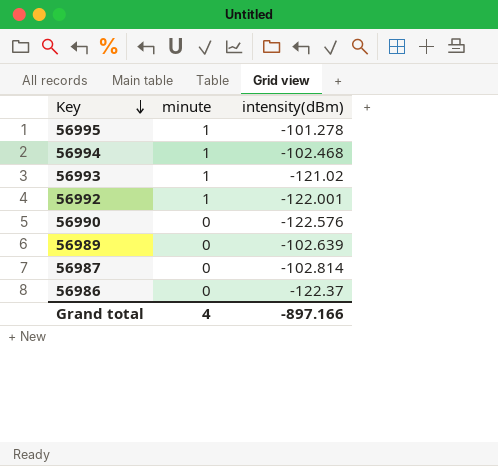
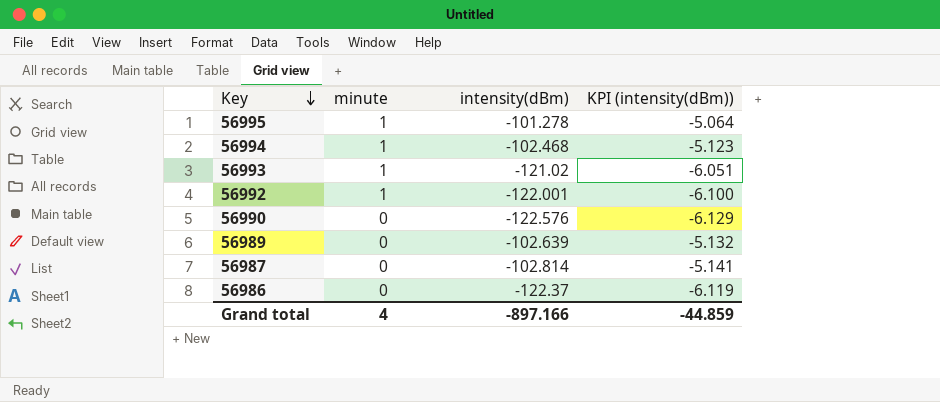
column KPI (intensity(dBm)) | formula: none -> [intensity(dBm)] * 0.05

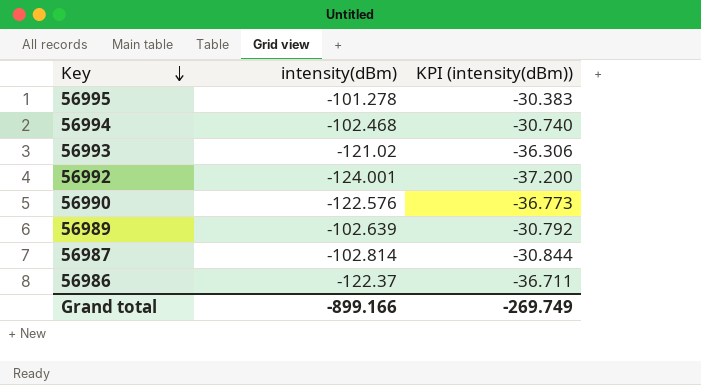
column minute | position: 2 -> none
column KPI (intensity(dBm)) | formula: [intensity(dBm)] * 0.05 -> [intensity(dBm)] * 0.3
56992 | intensity(dBm): -122.001 -> -124.001
Grand total | intensity(dBm): -897.166 -> -899.166
Grand total | KPI (intensity(dBm)): -44.859 -> -269.749

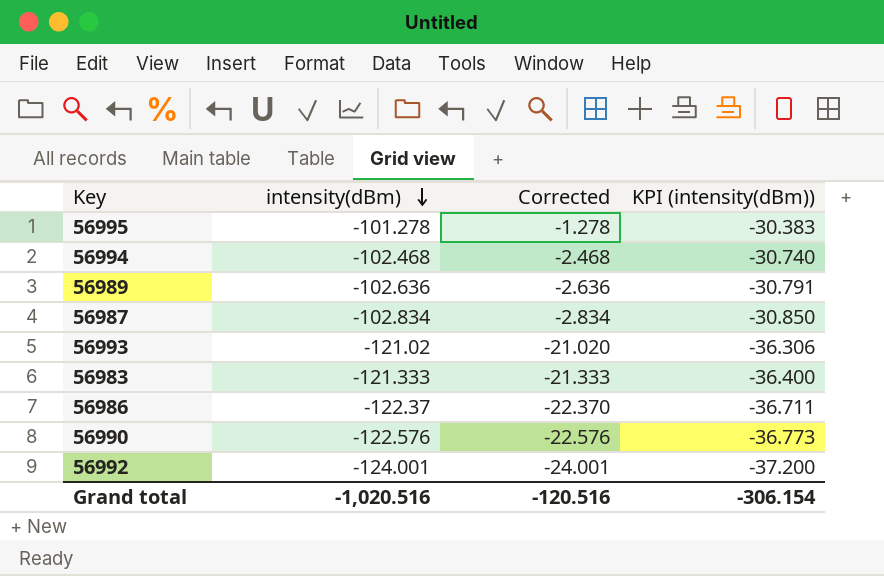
row order: Key descending -> intensity(dBm) descending
column Corrected | formula: none -> [intensity(dBm)] + 100
56989 | intensity(dBm): -102.639 -> -102.636
56989 | KPI (intensity(dBm)): -30.792 -> -30.791
56987 | intensity(dBm): -102.814 -> -102.834
56987 | KPI (intensity(dBm)): -30.844 -> -30.850
row 56983: none -> -121.333 | -21.333 | -36.400
Grand total | intensity(dBm): -899.166 -> -1,020.516
Grand total | KPI (intensity(dBm)): -269.749 -> -306.154

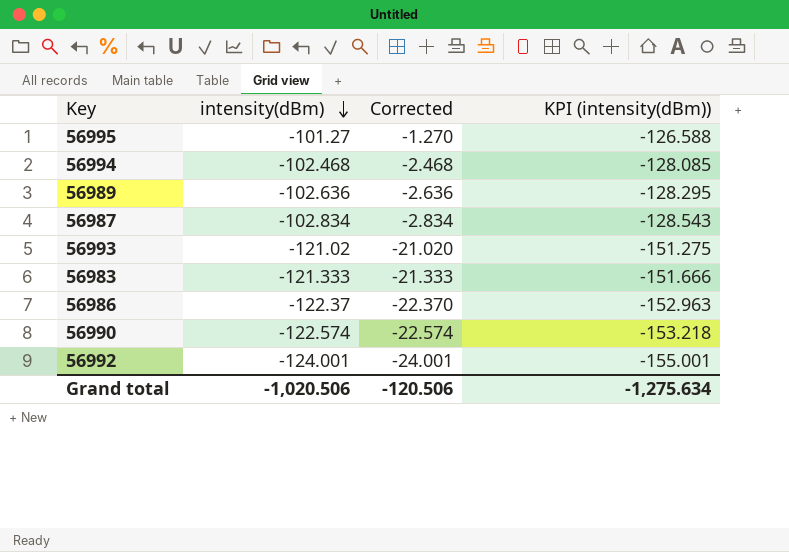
column KPI (intensity(dBm)) | formula: [intensity(dBm)] * 0.3 -> [intensity(dBm)] * 1.25
56995 | intensity(dBm): -101.278 -> -101.27
56995 | Corrected: -1.278 -> -1.270
56990 | intensity(dBm): -122.576 -> -122.574
56990 | Corrected: -22.576 -> -22.574
Grand total | intensity(dBm): -1,020.516 -> -1,020.506
Grand total | Corrected: -120.516 -> -120.506
Grand total | KPI (intensity(dBm)): -306.154 -> -1,275.634

